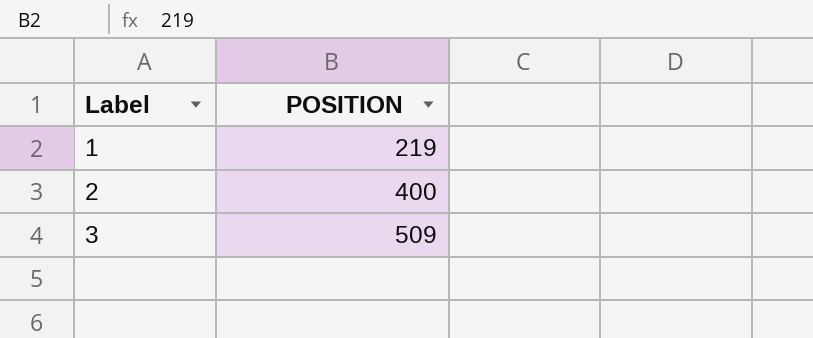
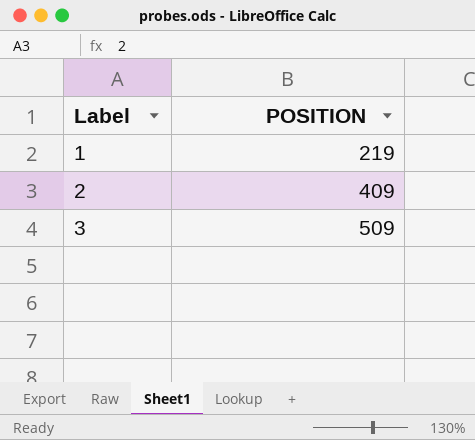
2 | POSITION: 400 -> 409

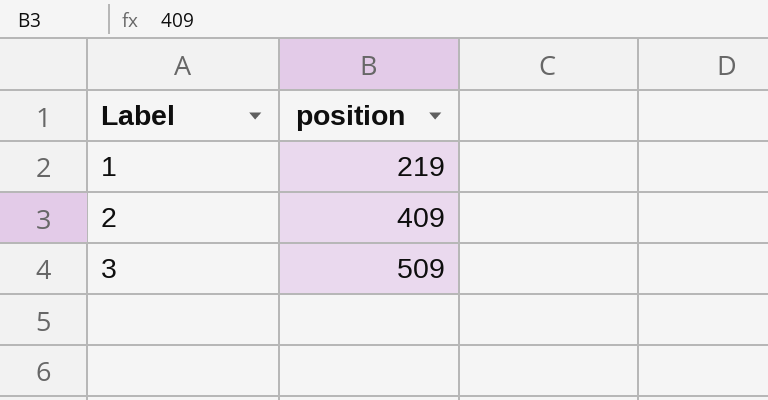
column name: POSITION -> position

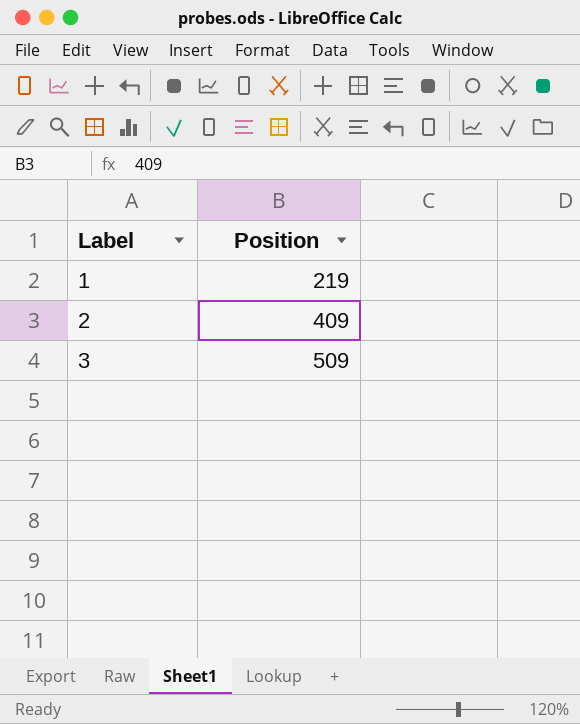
column name: position -> Position

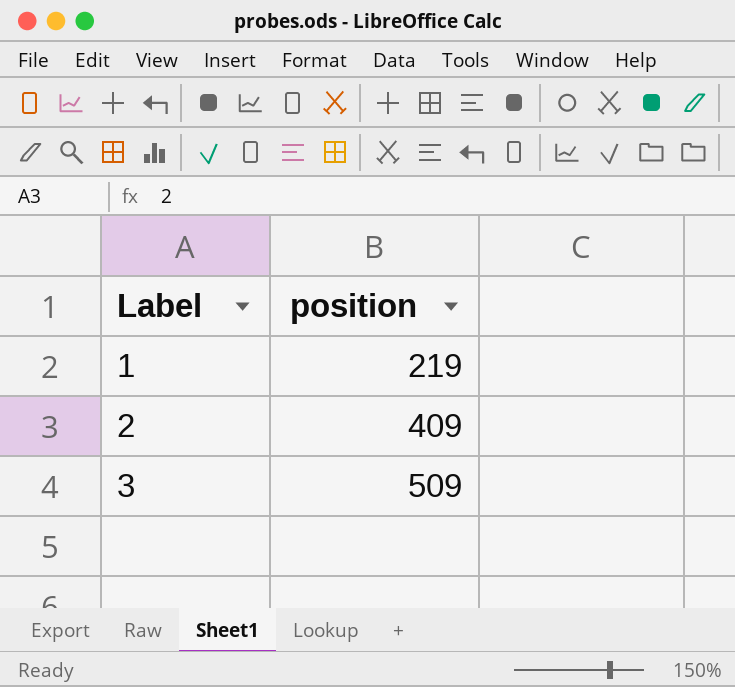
column name: Position -> position

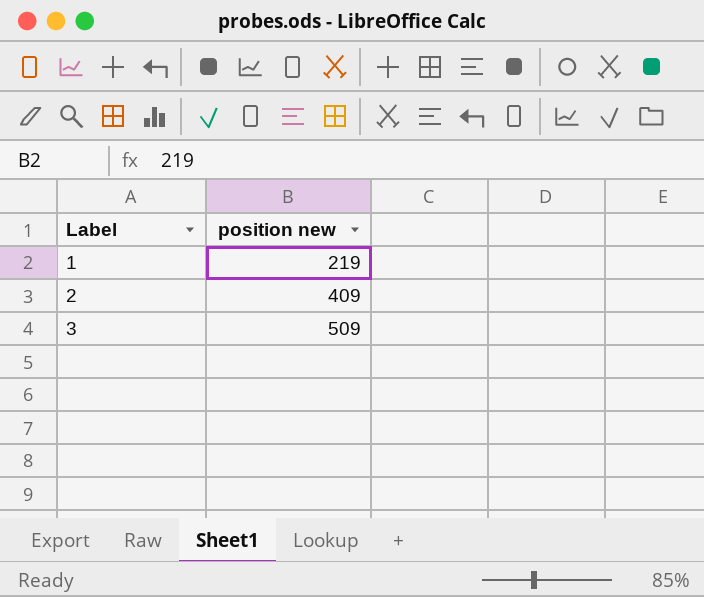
column name: position -> position new

